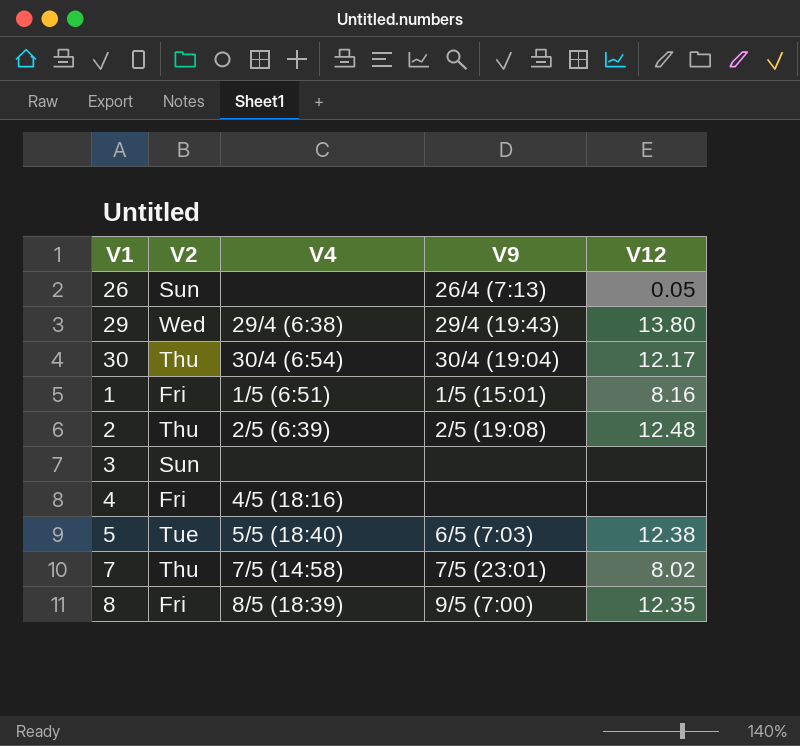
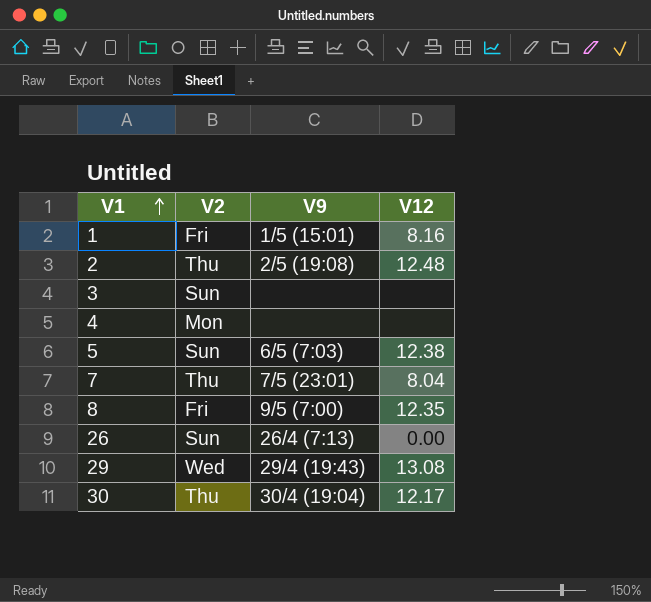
row order: none -> V1 ascending
column V4 | position: 3 -> none
4 | V2: Fri -> Mon
5 | V2: Tue -> Sun
7 | V12: 8.02 -> 8.04
26 | V12: 0.05 -> 0.00
29 | V12: 13.80 -> 13.08

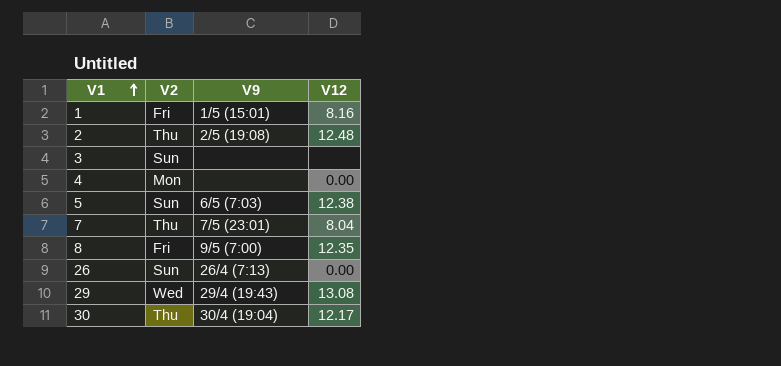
4 | V12: none -> 0.00

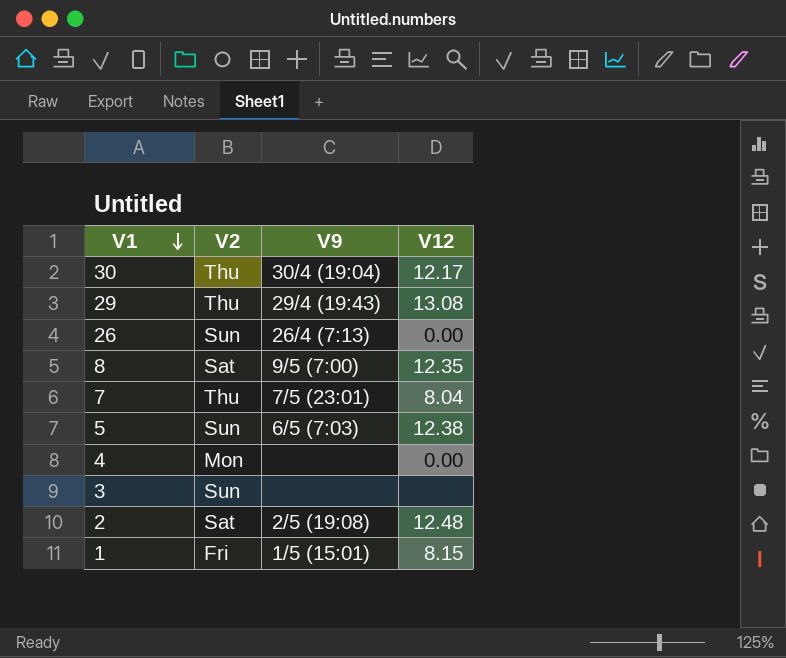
row order: V1 ascending -> V1 descending
29 | V2: Wed -> Thu
8 | V2: Fri -> Sat
2 | V2: Thu -> Sat
1 | V12: 8.16 -> 8.15

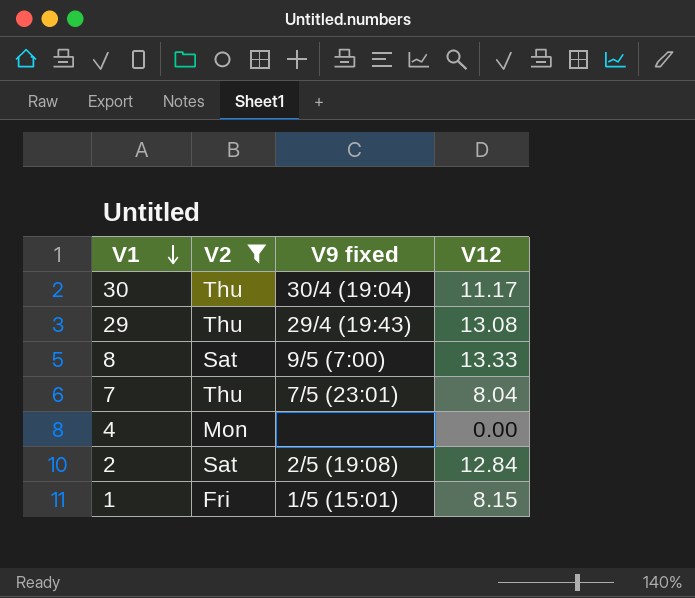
filter: none -> V2 != Sun
column name: V9 -> V9 fixed
30 | V12: 12.17 -> 11.17
8 | V12: 12.35 -> 13.33
2 | V12: 12.48 -> 12.84

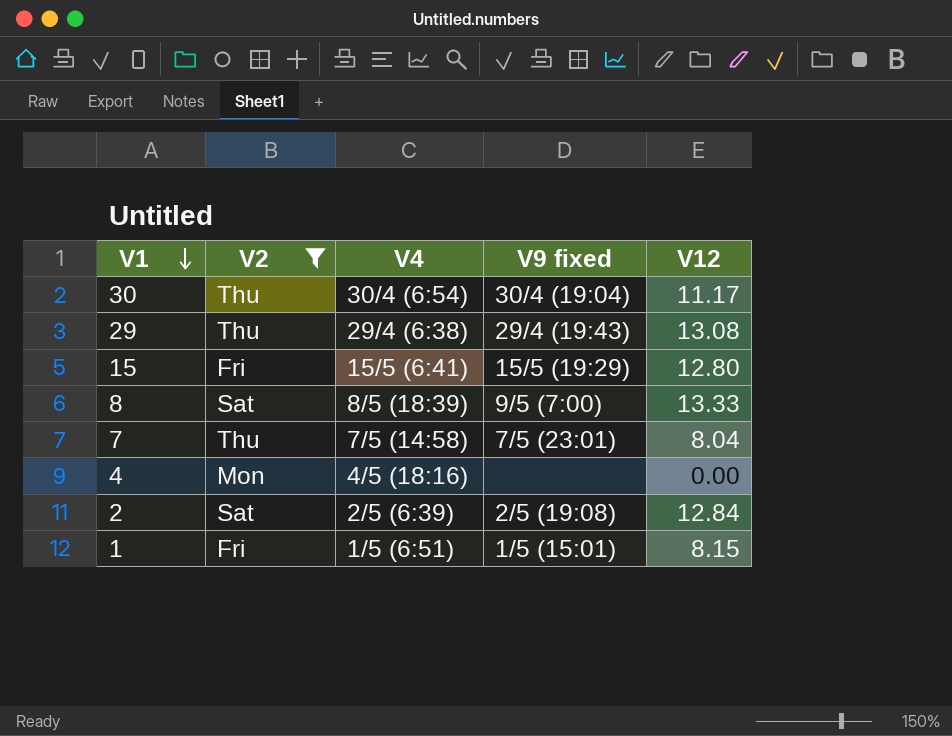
column V4 | position: none -> 3
row 15: none -> Fri | 15/5 (6:41) | 15/5 (19:29) | 12.80

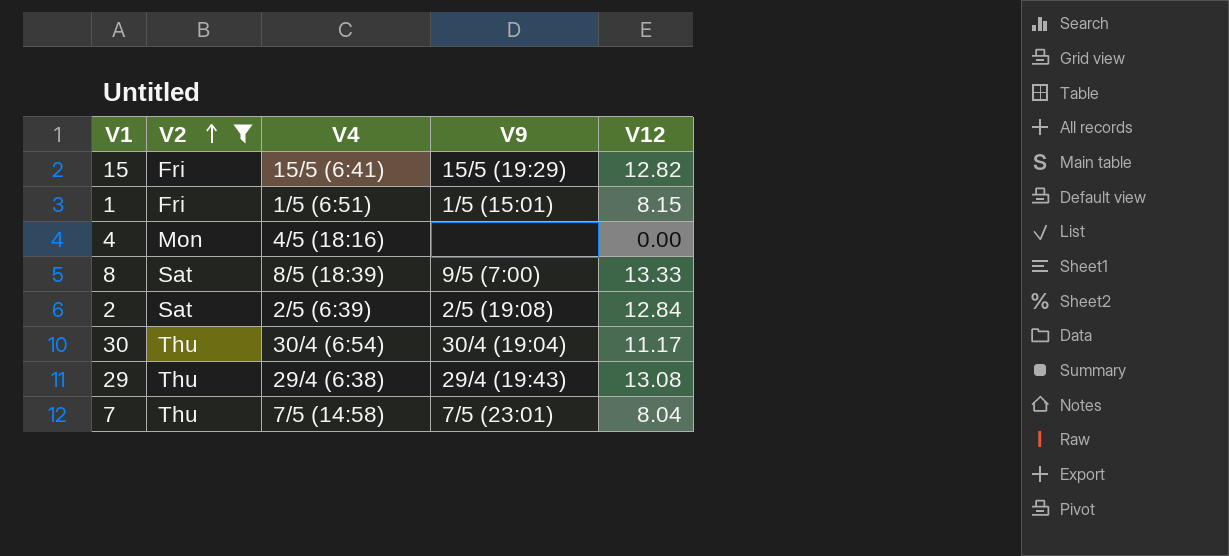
row order: V1 descending -> V2 ascending
column name: V9 fixed -> V9
15 | V12: 12.80 -> 12.82

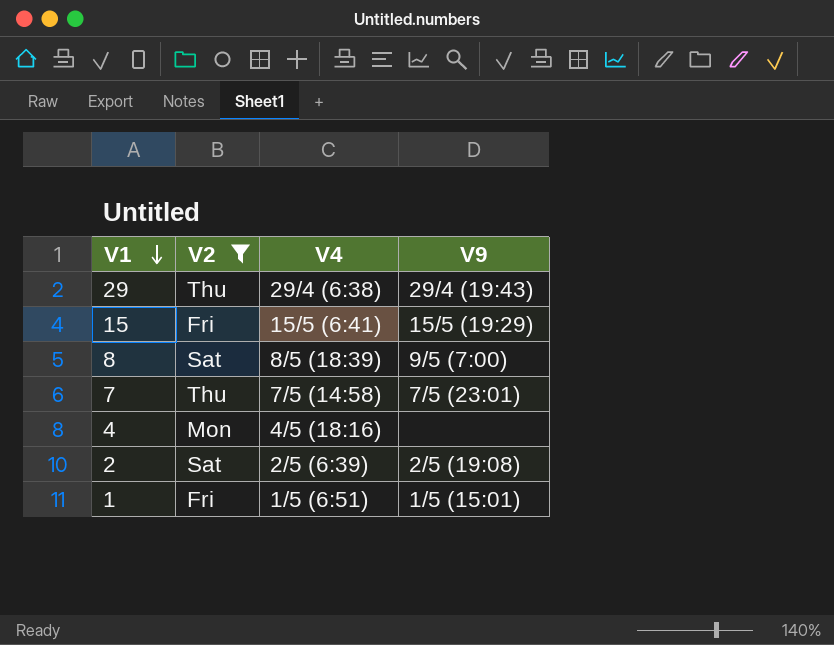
row order: V2 ascending -> V1 descending
column V12 | position: 5 -> none
row 30: Thu | 30/4 (6:54) | 30/4 (19:04) | 11.17 -> none

